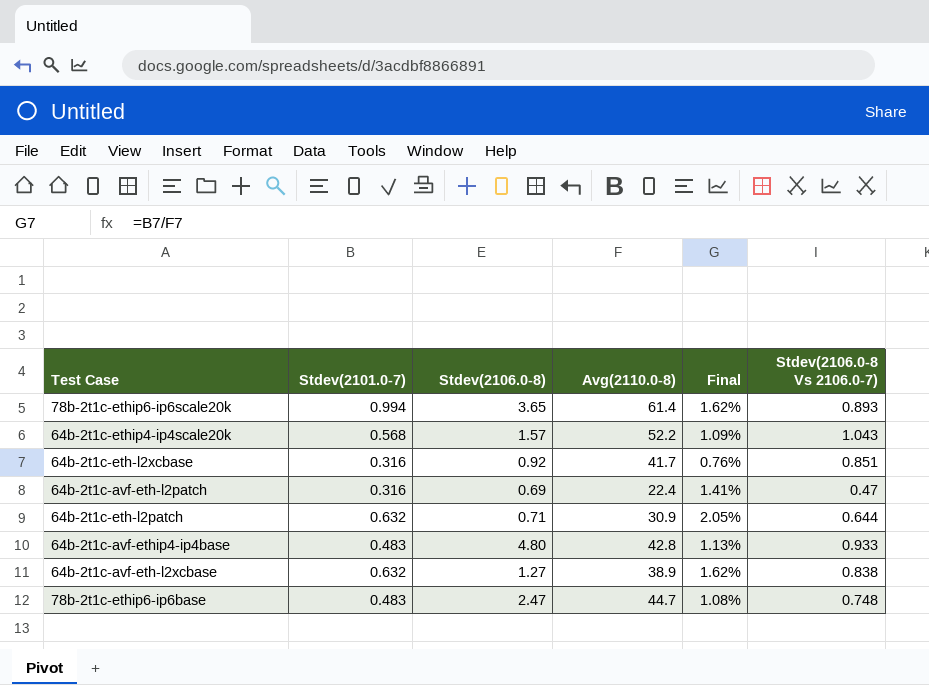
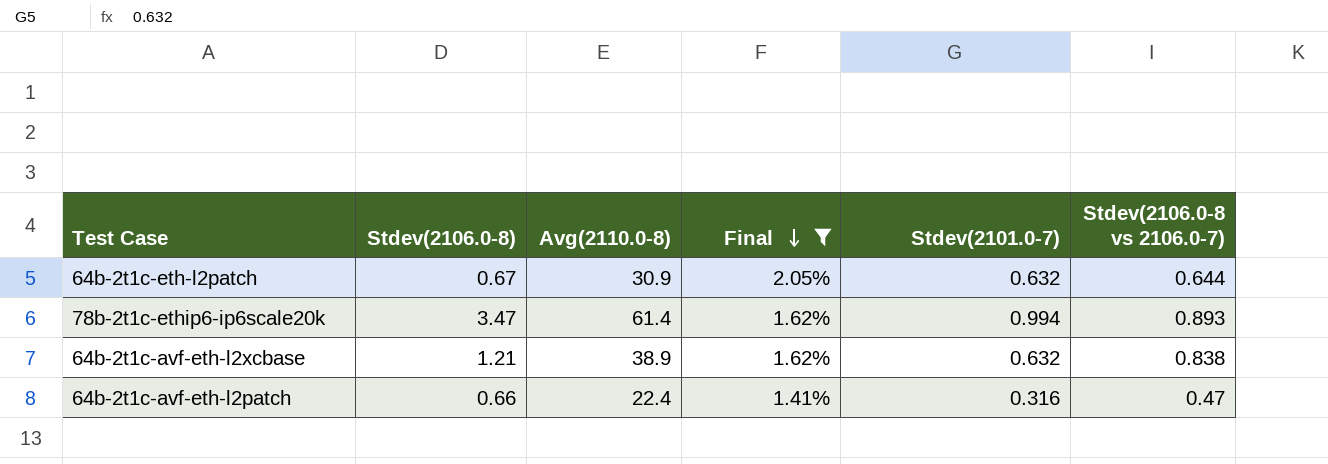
filter: none -> Final >= 1.41%
row order: none -> Final descending
column Stdev(2101.0-7) | position: 2 -> 5
column name: Stdev(2106.0-8 Vs 2106.0-7) -> Stdev(2106.0-8 vs 2106.0-7)
64b-2t1c-eth-l2patch | Stdev(2106.0-8): 0.71 -> 0.67
78b-2t1c-ethip6-ip6scale20k | Stdev(2106.0-8): 3.65 -> 3.47
64b-2t1c-avf-eth-l2xcbase | Stdev(2106.0-8): 1.27 -> 1.21
64b-2t1c-avf-eth-l2patch | Stdev(2106.0-8): 0.69 -> 0.66

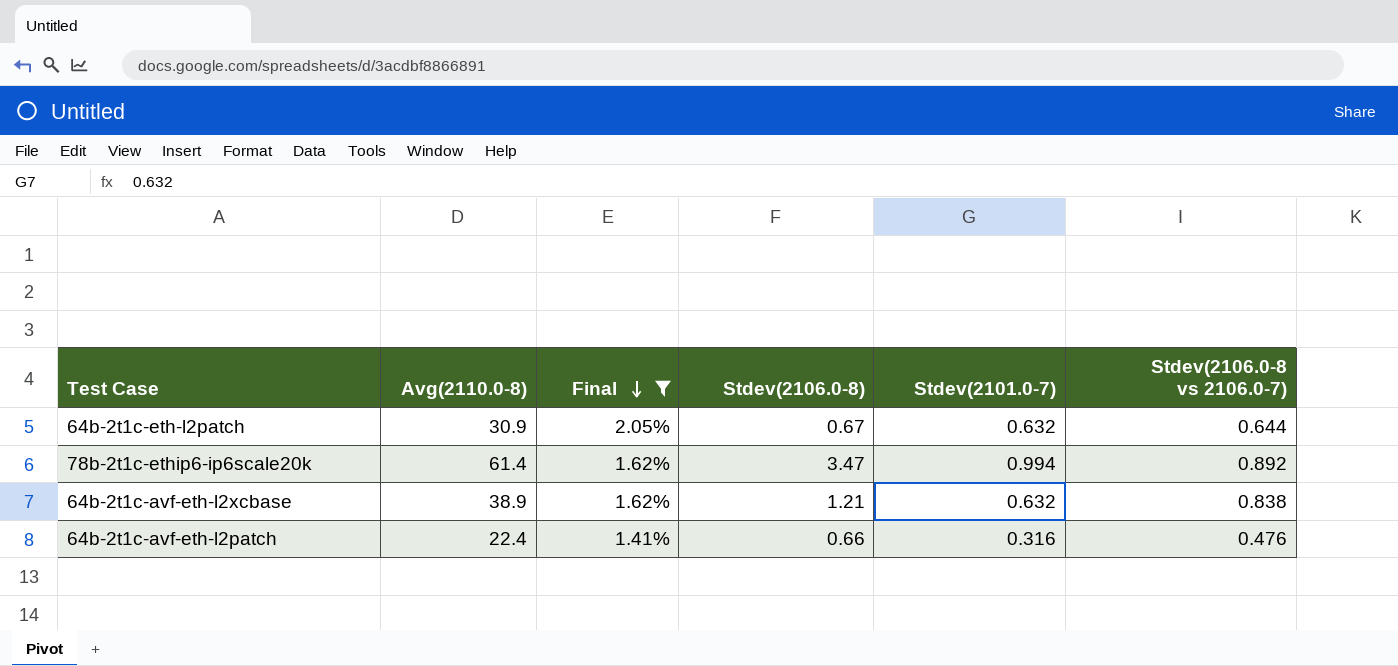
column Stdev(2106.0-8) | position: 2 -> 4
78b-2t1c-ethip6-ip6scale20k | Stdev(2106.0-8 vs 2106.0-7): 0.893 -> 0.892
64b-2t1c-avf-eth-l2patch | Stdev(2106.0-8 vs 2106.0-7): 0.47 -> 0.476

